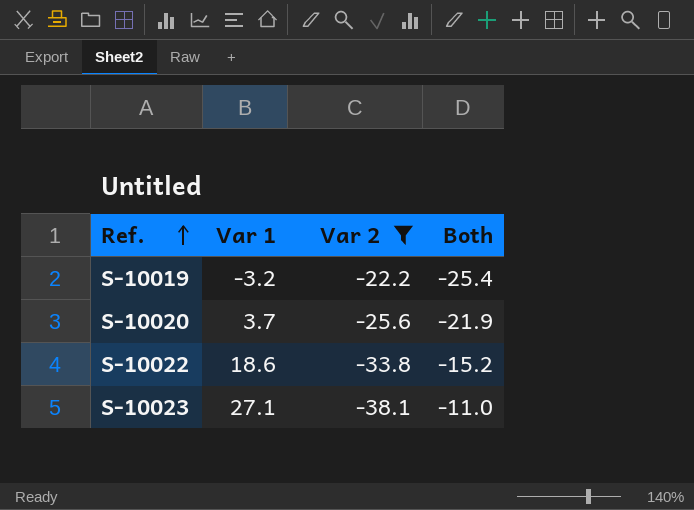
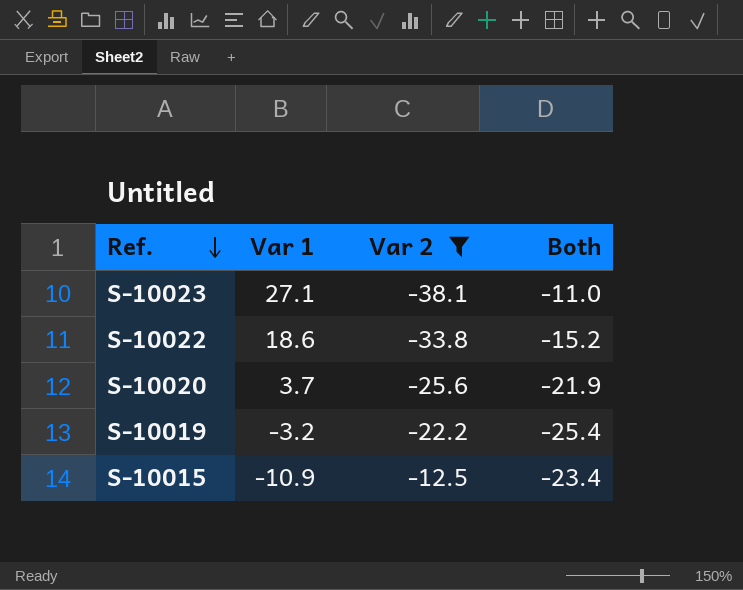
row order: Ref. ascending -> Ref. descending
row S-10015: none -> -10.9 | -12.5 | -23.4

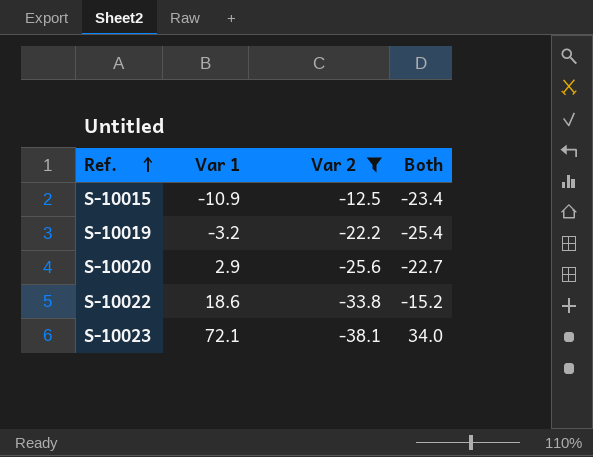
row order: Ref. descending -> Ref. ascending
S-10020 | Var 1: 3.7 -> 2.9
S-10020 | Both: -21.9 -> -22.7
S-10023 | Var 1: 27.1 -> 72.1
S-10023 | Both: -11.0 -> 34.0

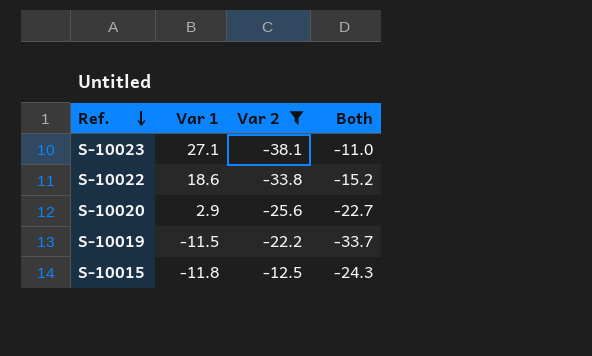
row order: Ref. ascending -> Ref. descending
S-10023 | Var 1: 72.1 -> 27.1
S-10023 | Both: 34.0 -> -11.0
S-10019 | Var 1: -3.2 -> -11.5
S-10019 | Both: -25.4 -> -33.7
S-10015 | Var 1: -10.9 -> -11.8
S-10015 | Both: -23.4 -> -24.3

